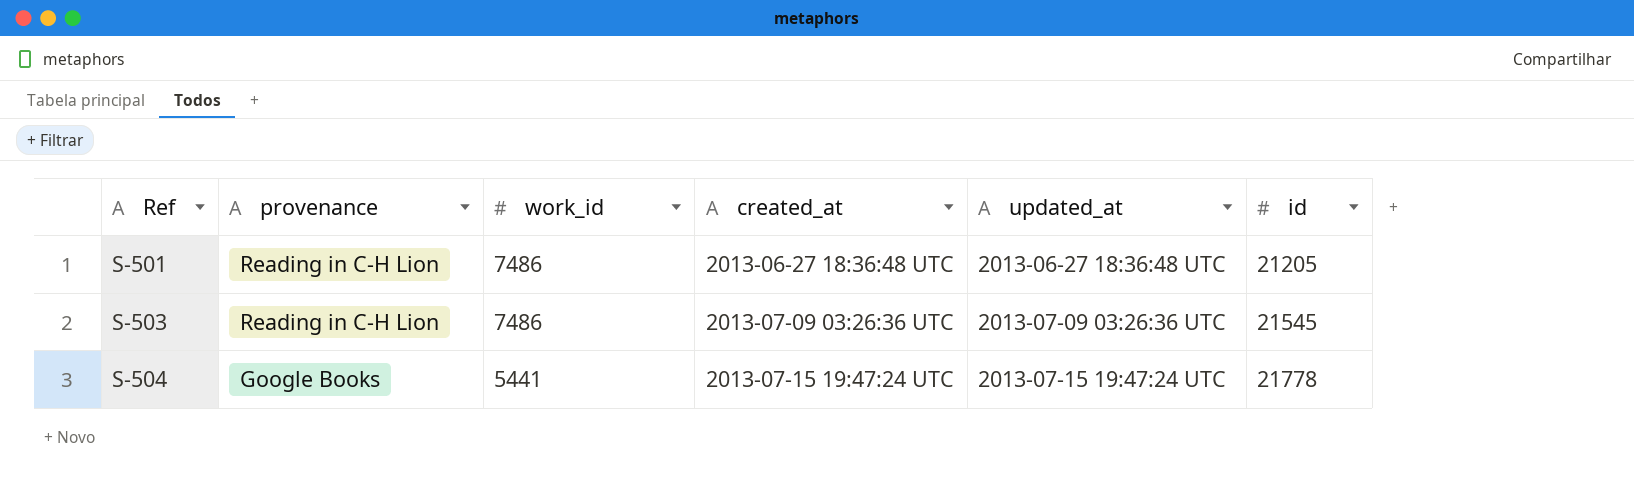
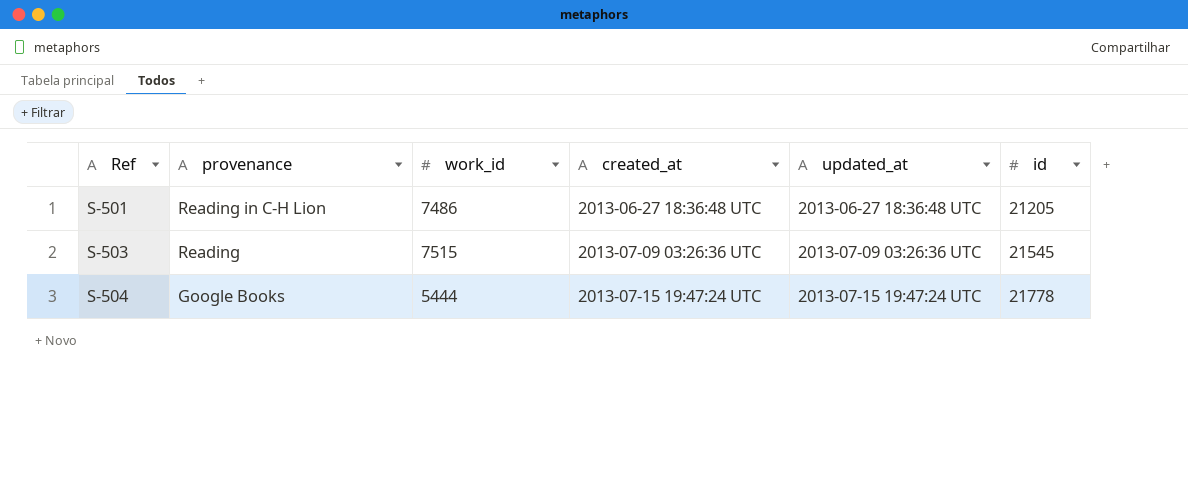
S-503 | provenance: Reading in C-H Lion -> Reading
S-503 | work_id: 7486 -> 7515
S-504 | work_id: 5441 -> 5444

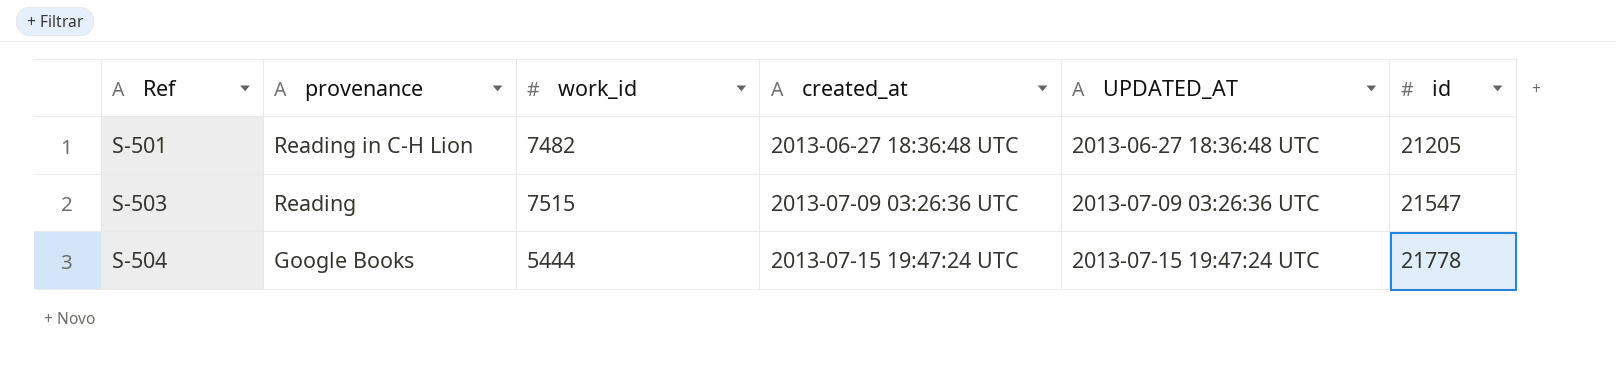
column name: updated_at -> UPDATED_AT
S-501 | work_id: 7486 -> 7482
S-503 | id: 21545 -> 21547

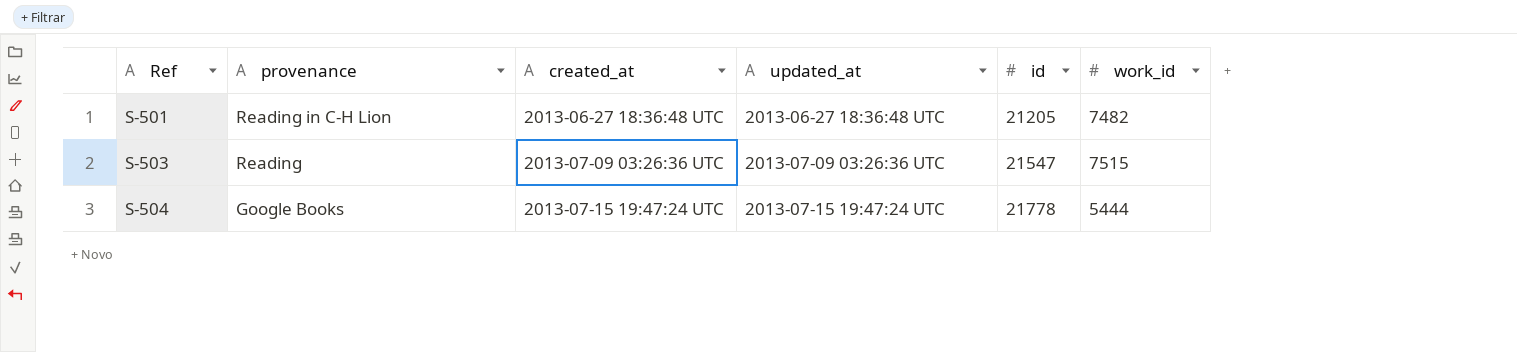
column name: UPDATED_AT -> updated_at
column work_id | position: 3 -> 6

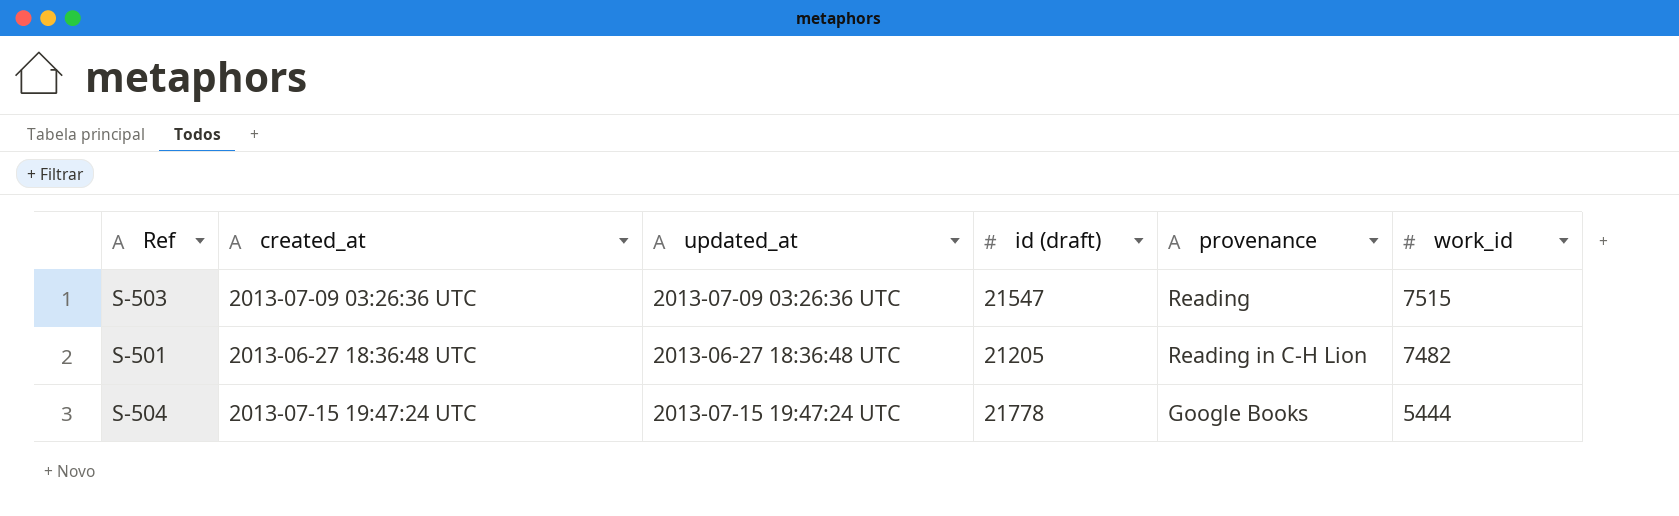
row order: Ref ascending -> work_id descending
column name: id -> id (draft)
column provenance | position: 2 -> 5

